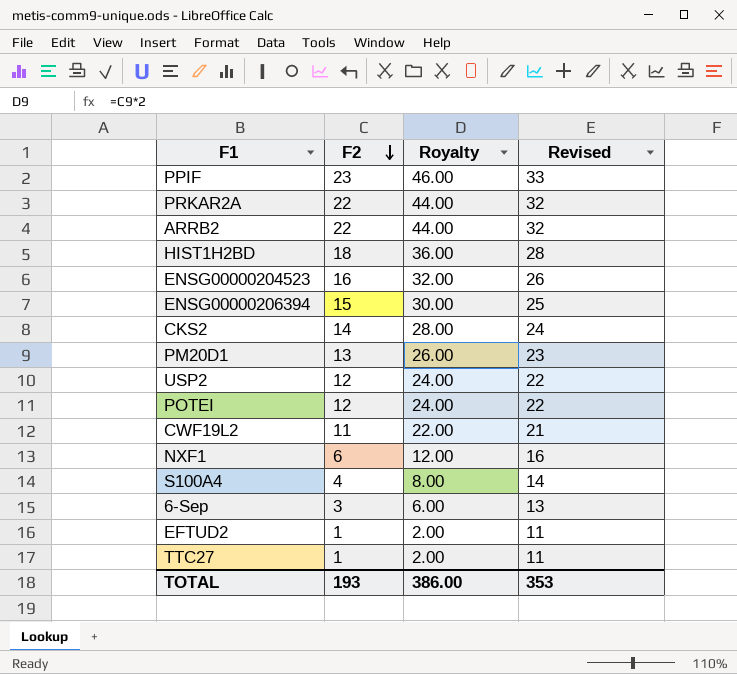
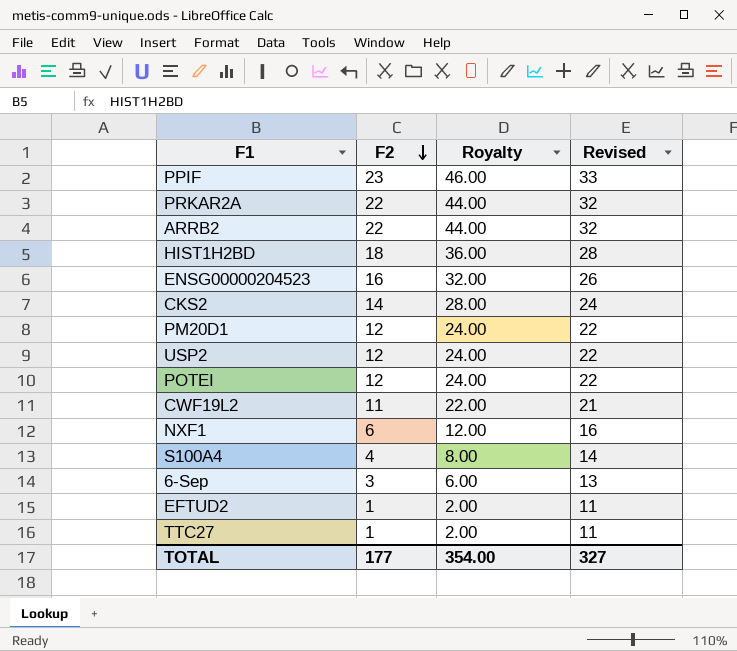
row ENSG00000206394: 15 | 30.00 | 25 -> none
PM20D1 | F2: 13 -> 12
PM20D1 | Royalty: 26.00 -> 24.00
PM20D1 | Revised: 23 -> 22
TOTAL | F2: 193 -> 177
TOTAL | Royalty: 386.00 -> 354.00
TOTAL | Revised: 353 -> 327

